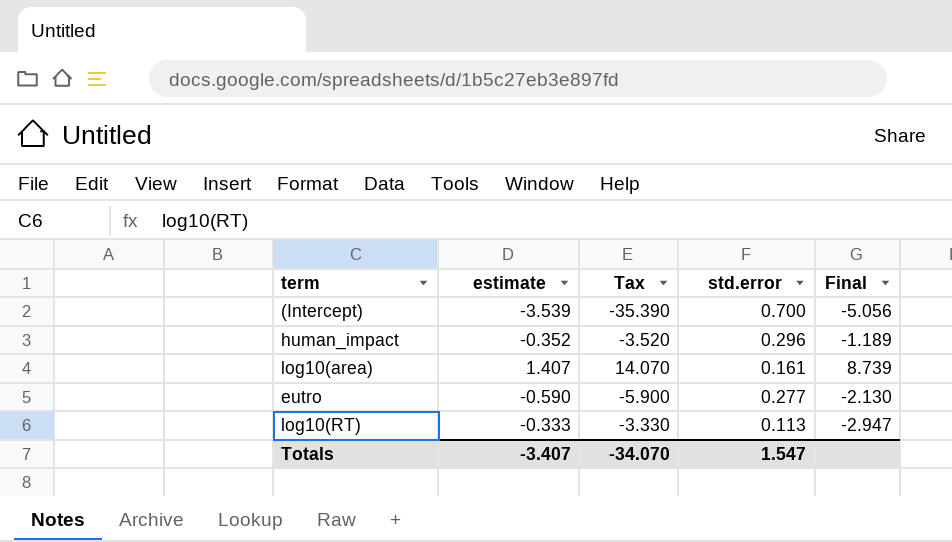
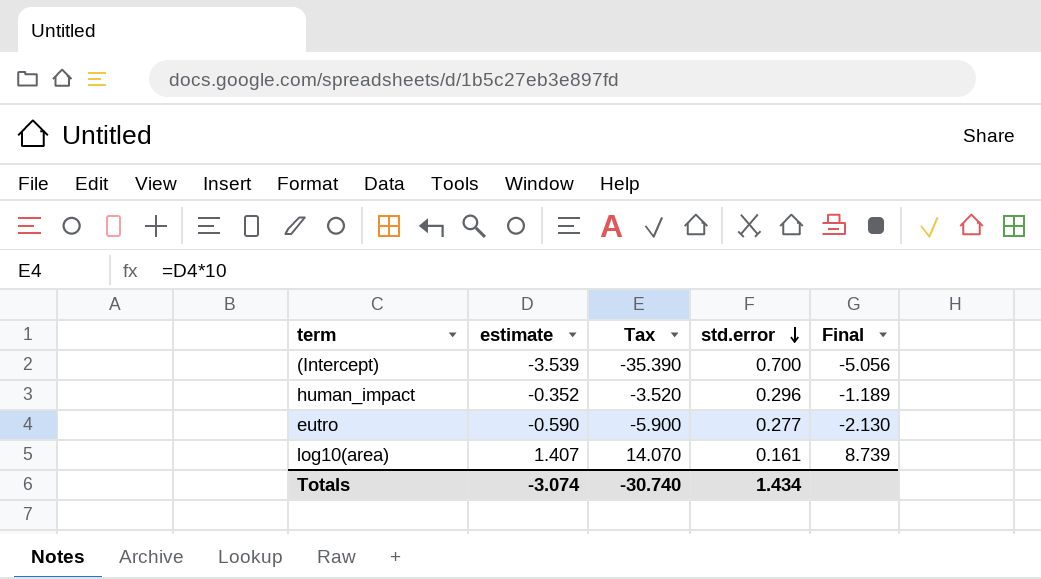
row order: none -> std.error descending
row log10(RT): -0.333 | -3.330 | 0.113 | -2.947 -> none
Totals | estimate: -3.407 -> -3.074
Totals | Tax: -34.070 -> -30.740
Totals | std.error: 1.547 -> 1.434

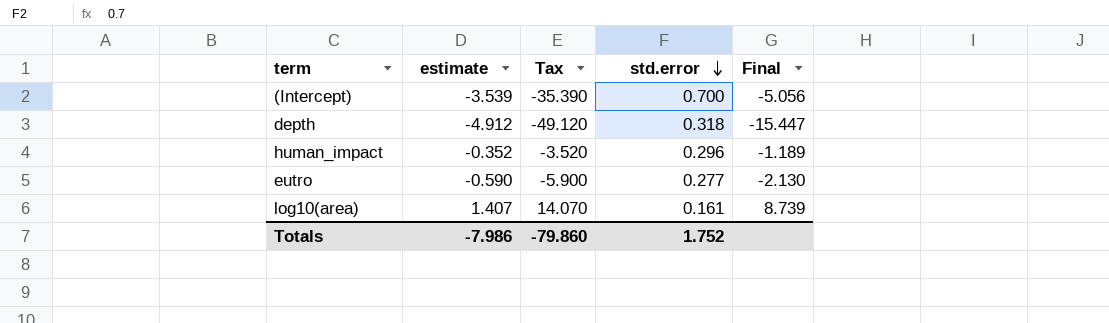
row depth: none -> -4.912 | -49.120 | 0.318 | -15.447
Totals | estimate: -3.074 -> -7.986
Totals | Tax: -30.740 -> -79.860
Totals | std.error: 1.434 -> 1.752

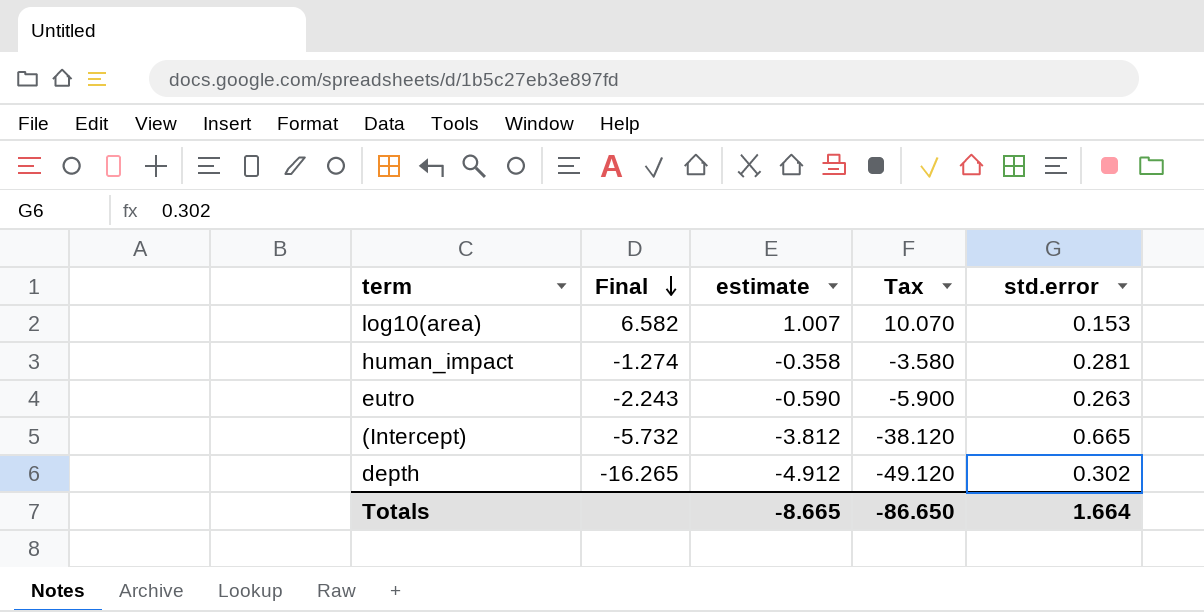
row order: std.error descending -> Final descending
column Final | position: 5 -> 2
log10(area) | Final: 8.739 -> 6.582
log10(area) | estimate: 1.407 -> 1.007
log10(area) | Tax: 14.070 -> 10.070
log10(area) | std.error: 0.161 -> 0.153
human_impact | Final: -1.189 -> -1.274
human_impact | estimate: -0.352 -> -0.358
human_impact | Tax: -3.520 -> -3.580
human_impact | std.error: 0.296 -> 0.281
eutro | Final: -2.130 -> -2.243
eutro | std.error: 0.277 -> 0.263
(Intercept) | Final: -5.056 -> -5.732
(Intercept) | estimate: -3.539 -> -3.812
(Intercept) | Tax: -35.390 -> -38.120
(Intercept) | std.error: 0.700 -> 0.665
depth | Final: -15.447 -> -16.265
depth | std.error: 0.318 -> 0.302
Totals | estimate: -7.986 -> -8.665
Totals | Tax: -79.860 -> -86.650
Totals | std.error: 1.752 -> 1.664

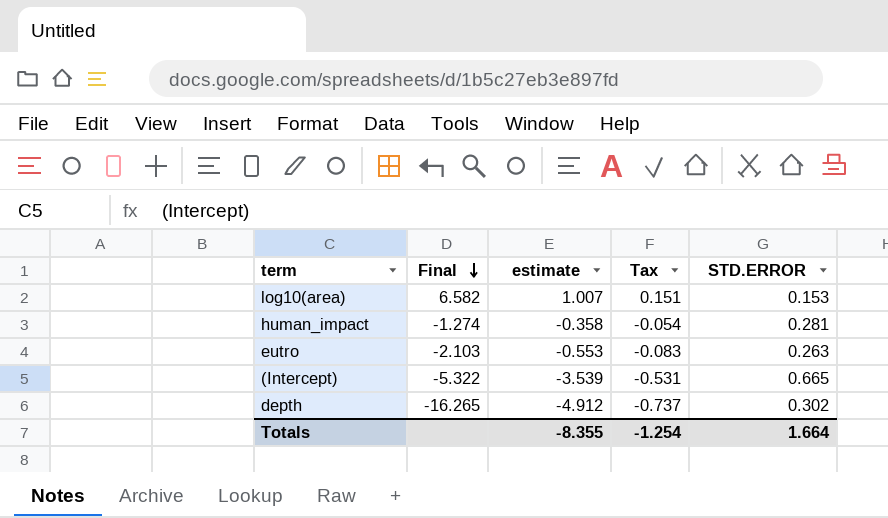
column Tax | formula: [estimate] * 10 -> [estimate] * 0.15
column name: std.error -> STD.ERROR
eutro | Final: -2.243 -> -2.103
eutro | estimate: -0.590 -> -0.553
(Intercept) | Final: -5.732 -> -5.322
(Intercept) | estimate: -3.812 -> -3.539
Totals | estimate: -8.665 -> -8.355
Totals | Tax: -86.650 -> -1.254

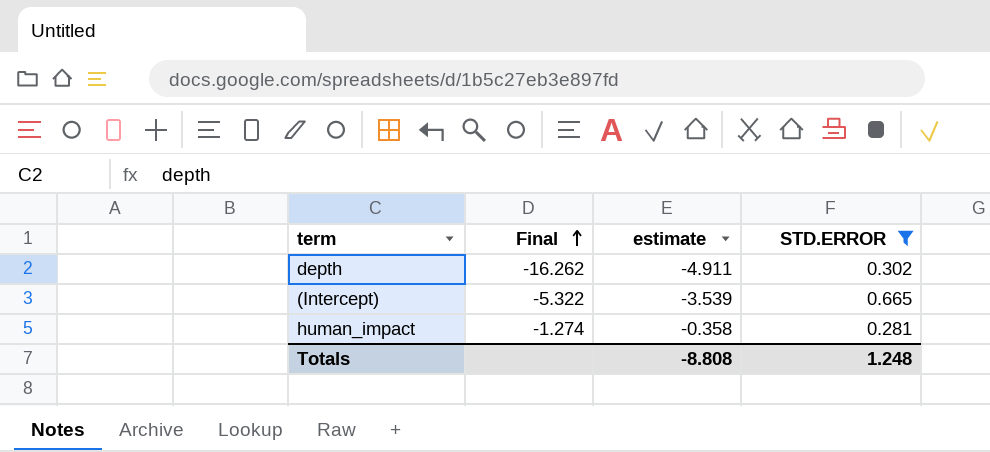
filter: none -> STD.ERROR >= 0.281
row order: Final descending -> Final ascending
column Tax | formula: [estimate] * 0.15 -> none
depth | Final: -16.265 -> -16.262
depth | estimate: -4.912 -> -4.911
Totals | estimate: -8.355 -> -8.808
Totals | STD.ERROR: 1.664 -> 1.248

